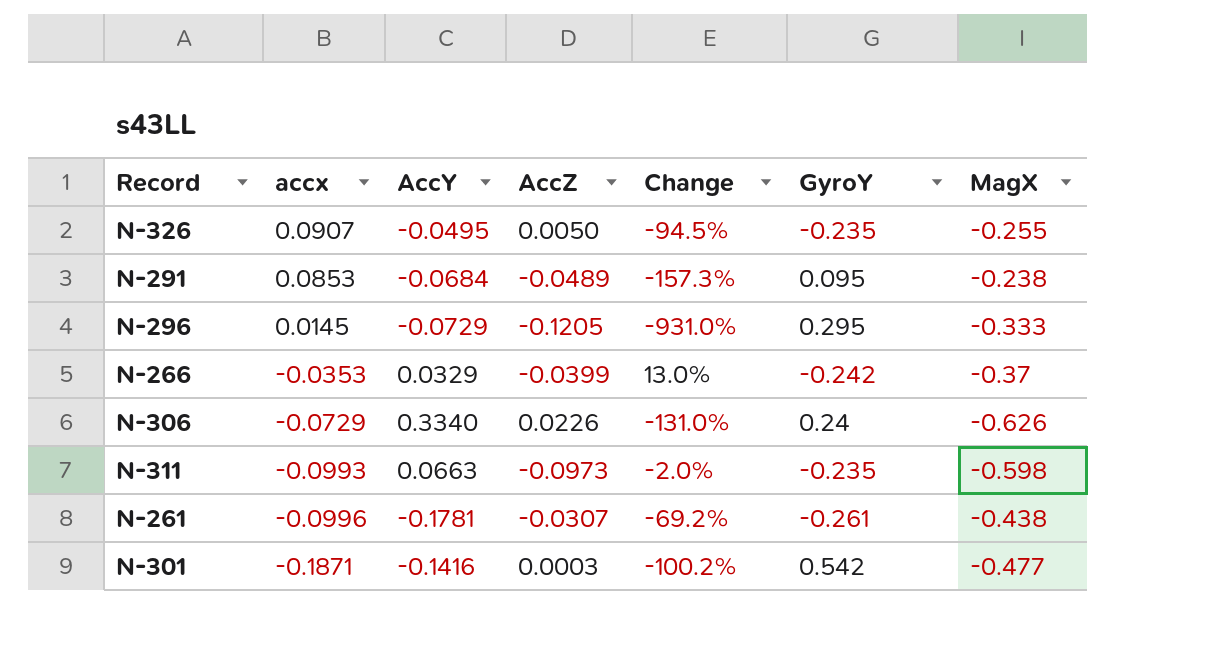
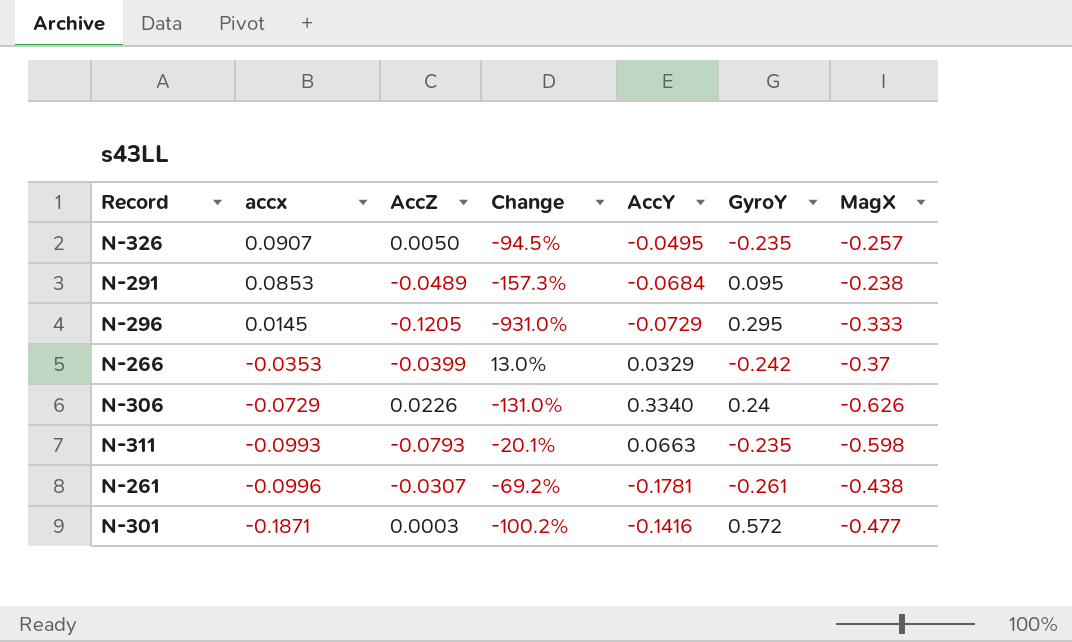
column AccY | position: 3 -> 5
N-326 | MagX: -0.255 -> -0.257
N-311 | AccZ: -0.0973 -> -0.0793
N-311 | Change: -2.0% -> -20.1%
N-301 | GyroY: 0.542 -> 0.572

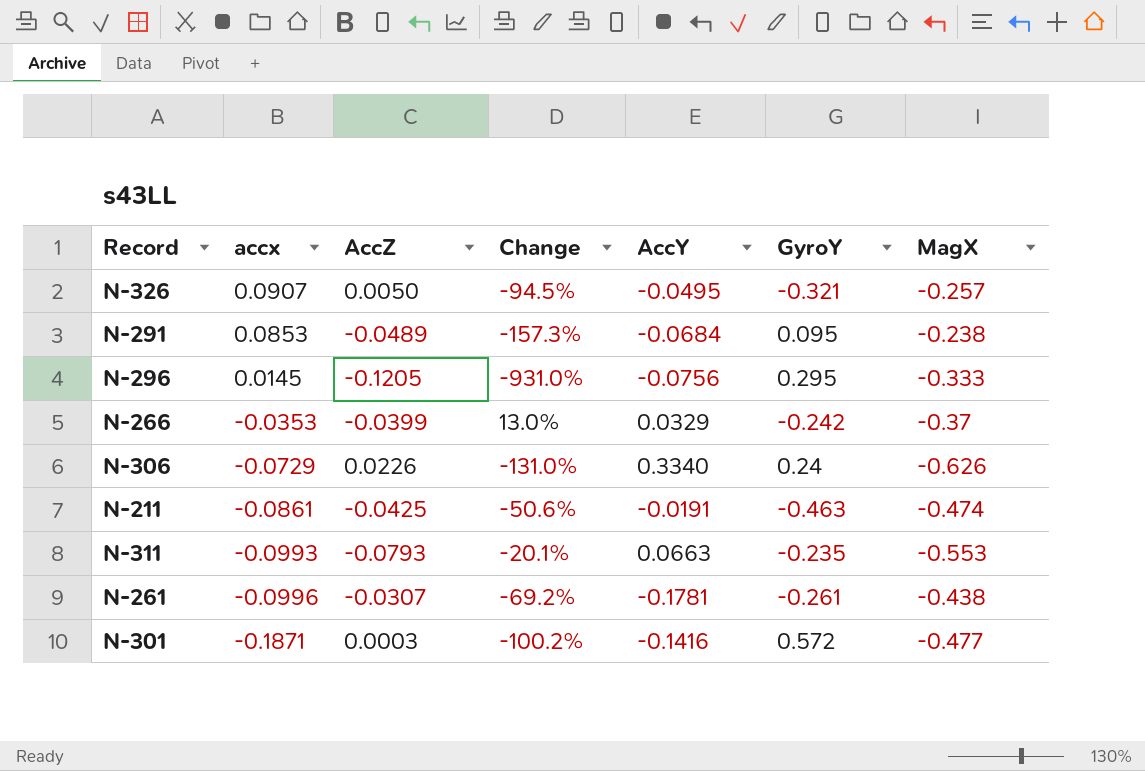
N-326 | GyroY: -0.235 -> -0.321
N-296 | AccY: -0.0729 -> -0.0756
row N-211: none -> -0.0861 | -0.0425 | -50.6% | -0.0191 | -0.463 | -0.474
N-311 | MagX: -0.598 -> -0.553

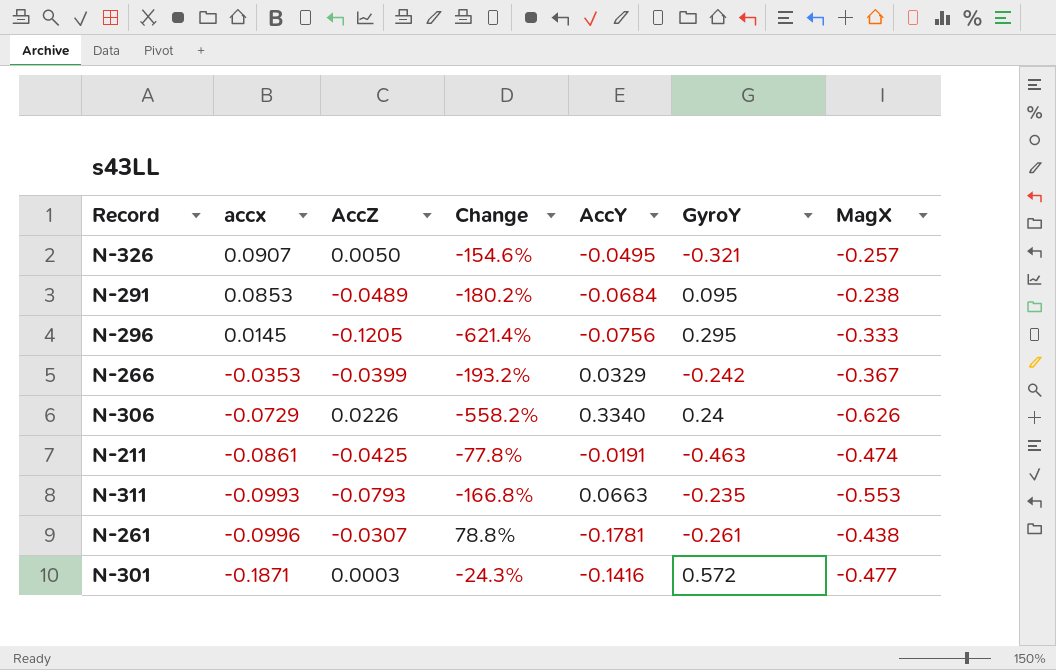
column Change | formula: ([AccZ] - [accx]) / [accx] -> ([AccY] - [accx]) / [accx]
N-266 | MagX: -0.37 -> -0.367

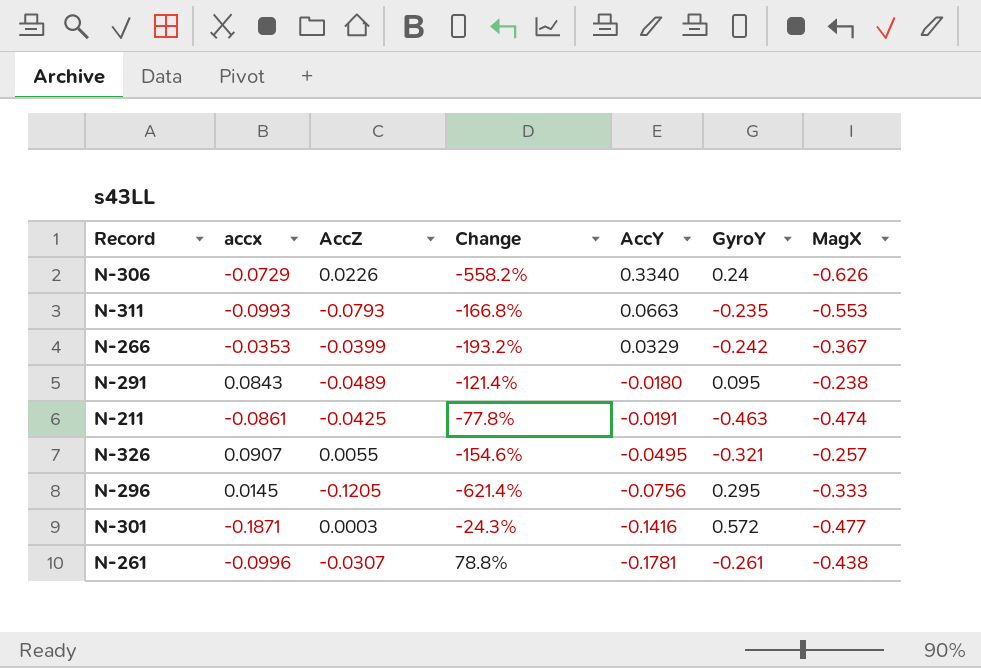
row order: accx descending -> AccY descending
N-291 | accx: 0.0853 -> 0.0843
N-291 | Change: -180.2% -> -121.4%
N-291 | AccY: -0.0684 -> -0.0180
N-326 | AccZ: 0.0050 -> 0.0055

